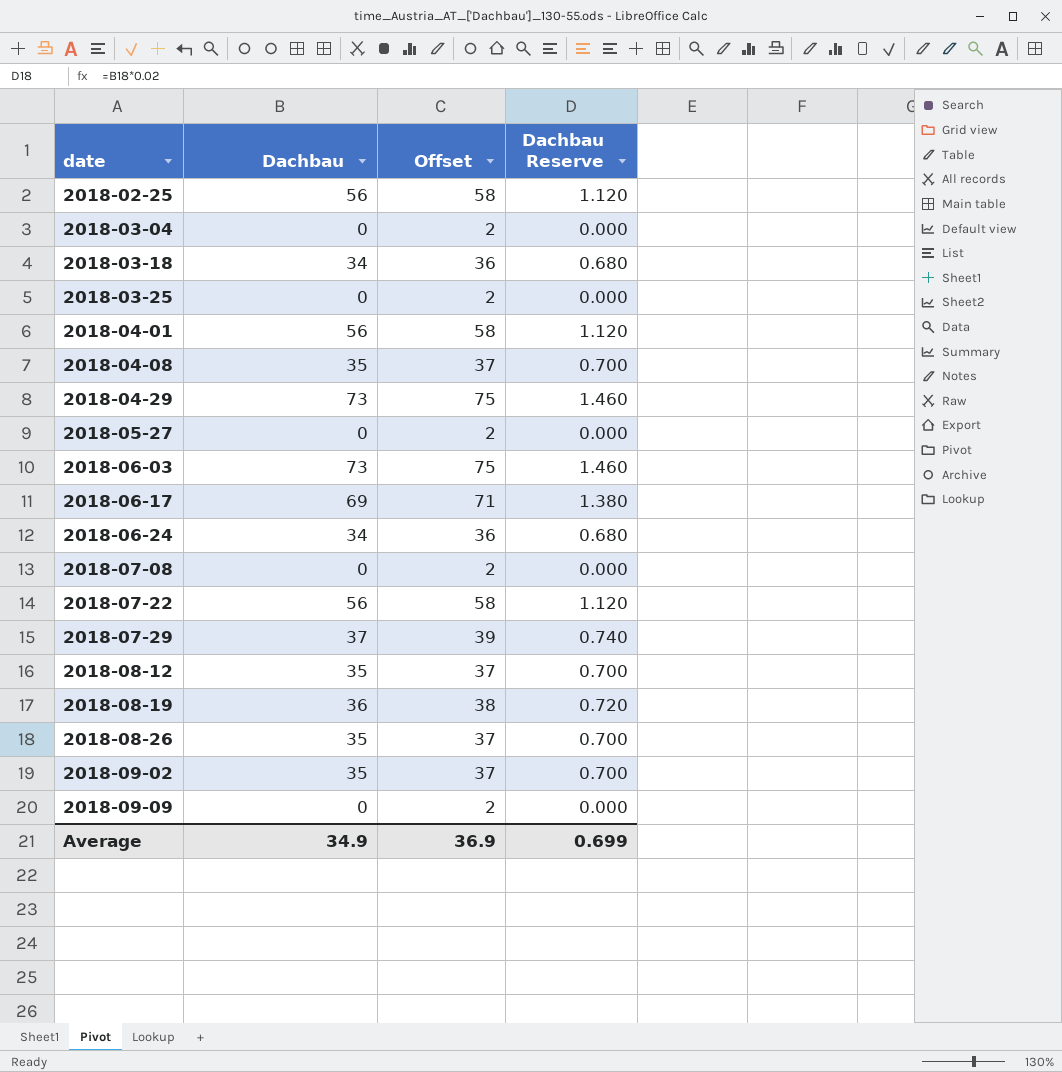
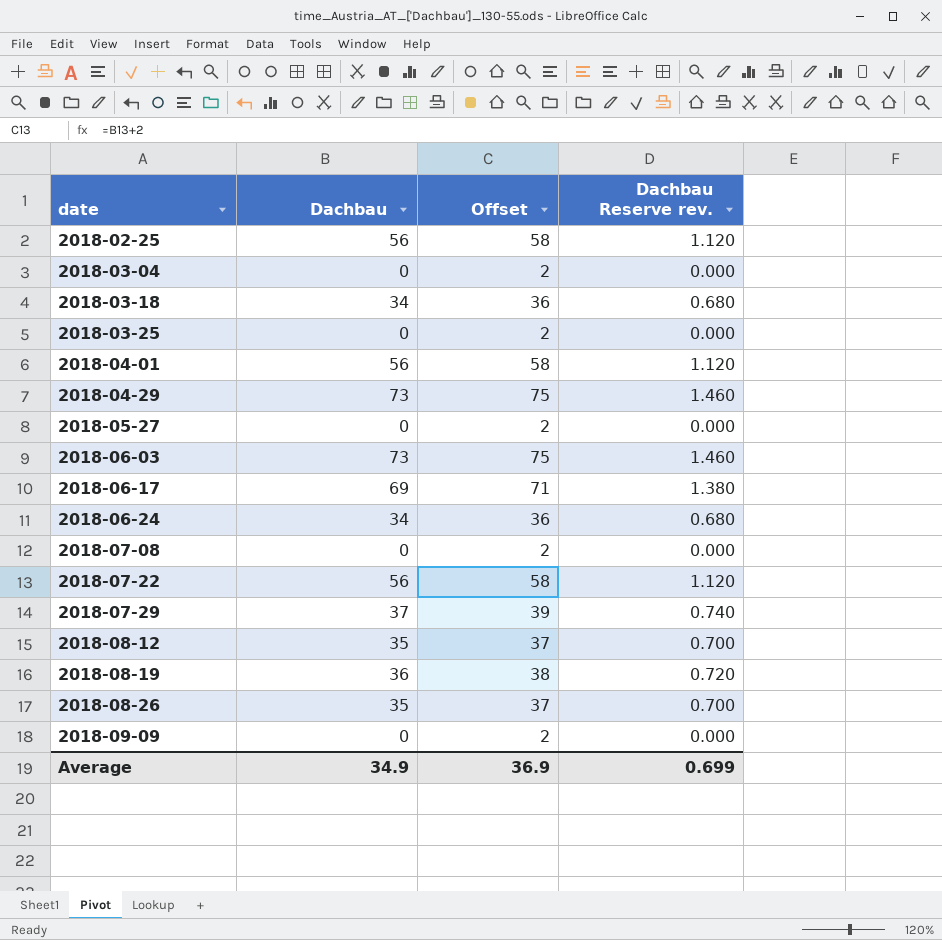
column name: Dachbau Reserve -> Dachbau Reserve rev.
row 2018-04-08: 35 | 37 | 0.700 -> none
row 2018-09-02: 35 | 37 | 0.700 -> none

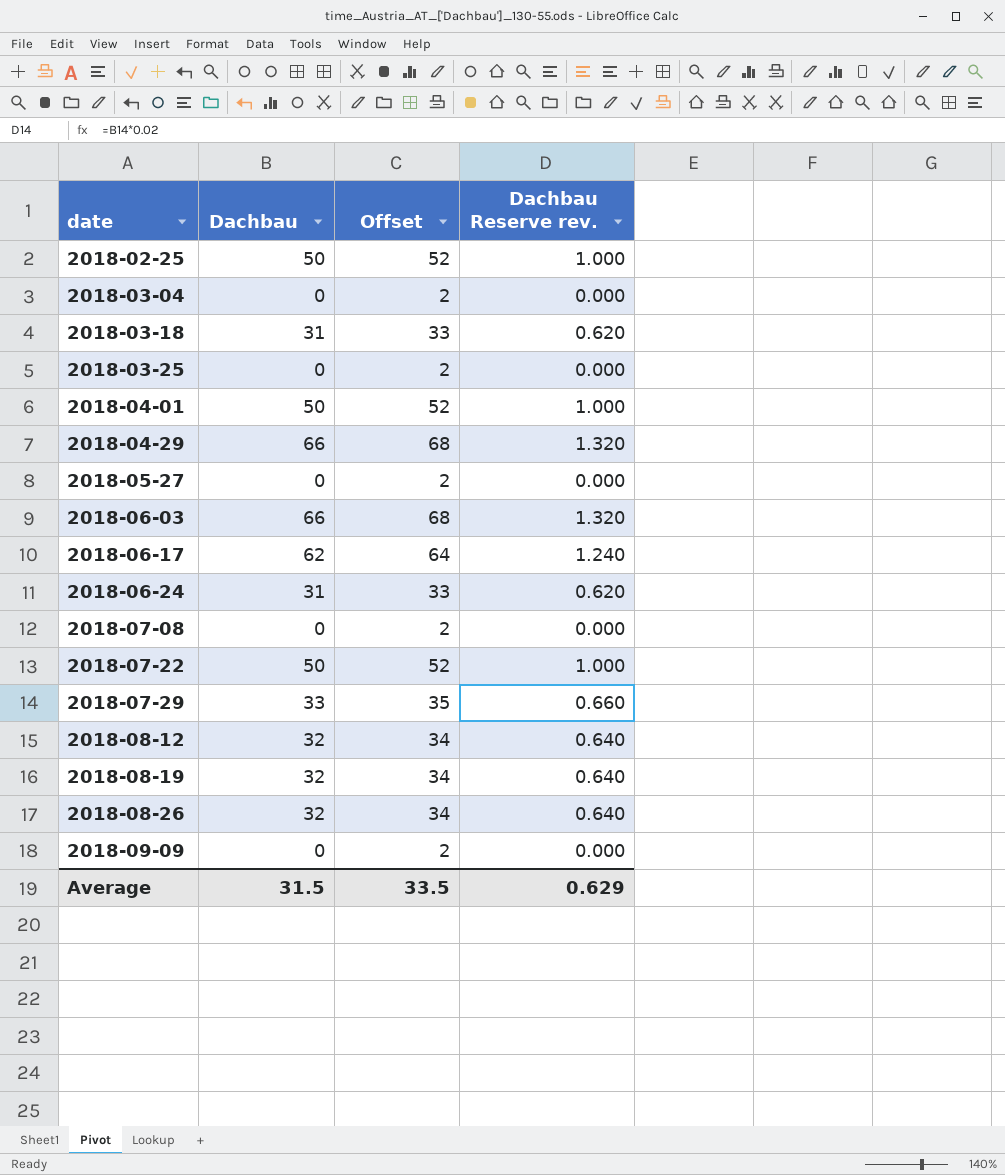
2018-02-25 | Dachbau: 56 -> 50
2018-02-25 | Offset: 58 -> 52
2018-02-25 | Dachbau Reserve rev.: 1.120 -> 1.000
2018-03-18 | Dachbau: 34 -> 31
2018-03-18 | Offset: 36 -> 33
2018-03-18 | Dachbau Reserve rev.: 0.680 -> 0.620
2018-04-01 | Dachbau: 56 -> 50
2018-04-01 | Offset: 58 -> 52
2018-04-01 | Dachbau Reserve rev.: 1.120 -> 1.000
2018-04-29 | Dachbau: 73 -> 66
2018-04-29 | Offset: 75 -> 68
2018-04-29 | Dachbau Reserve rev.: 1.460 -> 1.320
2018-06-03 | Dachbau: 73 -> 66
2018-06-03 | Offset: 75 -> 68
2018-06-03 | Dachbau Reserve rev.: 1.460 -> 1.320
2018-06-17 | Dachbau: 69 -> 62
2018-06-17 | Offset: 71 -> 64
2018-06-17 | Dachbau Reserve rev.: 1.380 -> 1.240
2018-06-24 | Dachbau: 34 -> 31
2018-06-24 | Offset: 36 -> 33
2018-06-24 | Dachbau Reserve rev.: 0.680 -> 0.620
2018-07-22 | Dachbau: 56 -> 50
2018-07-22 | Offset: 58 -> 52
2018-07-22 | Dachbau Reserve rev.: 1.120 -> 1.000
2018-07-29 | Dachbau: 37 -> 33
2018-07-29 | Offset: 39 -> 35
2018-07-29 | Dachbau Reserve rev.: 0.740 -> 0.660
2018-08-12 | Dachbau: 35 -> 32
2018-08-12 | Offset: 37 -> 34
2018-08-12 | Dachbau Reserve rev.: 0.700 -> 0.640
2018-08-19 | Dachbau: 36 -> 32
2018-08-19 | Offset: 38 -> 34
2018-08-19 | Dachbau Reserve rev.: 0.720 -> 0.640
2018-08-26 | Dachbau: 35 -> 32
2018-08-26 | Offset: 37 -> 34
2018-08-26 | Dachbau Reserve rev.: 0.700 -> 0.640
Average | Dachbau: 34.9 -> 31.5
Average | Offset: 36.9 -> 33.5
Average | Dachbau Reserve rev.: 0.699 -> 0.629

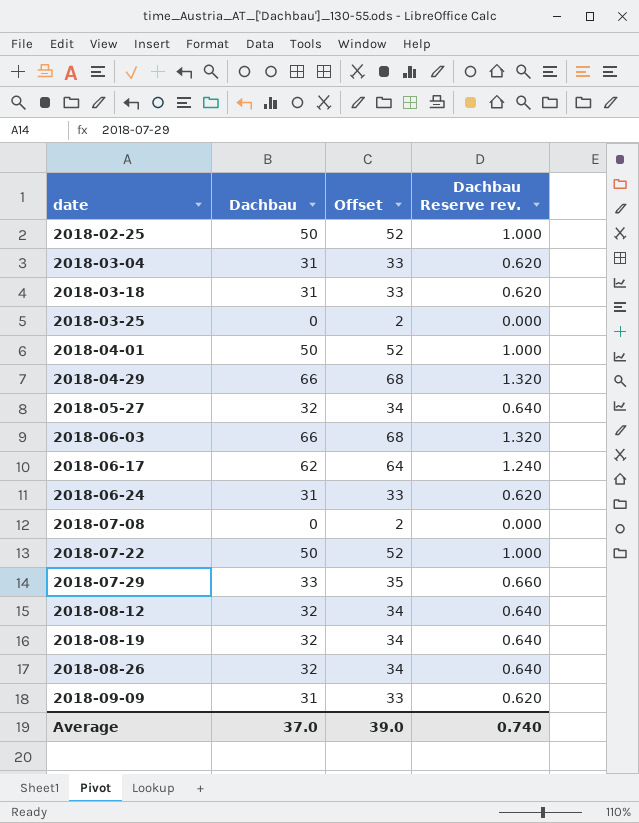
2018-03-04 | Dachbau: 0 -> 31
2018-03-04 | Offset: 2 -> 33
2018-03-04 | Dachbau Reserve rev.: 0.000 -> 0.620
2018-05-27 | Dachbau: 0 -> 32
2018-05-27 | Offset: 2 -> 34
2018-05-27 | Dachbau Reserve rev.: 0.000 -> 0.640
2018-09-09 | Dachbau: 0 -> 31
2018-09-09 | Offset: 2 -> 33
2018-09-09 | Dachbau Reserve rev.: 0.000 -> 0.620
Average | Dachbau: 31.5 -> 37.0
Average | Offset: 33.5 -> 39.0
Average | Dachbau Reserve rev.: 0.629 -> 0.740

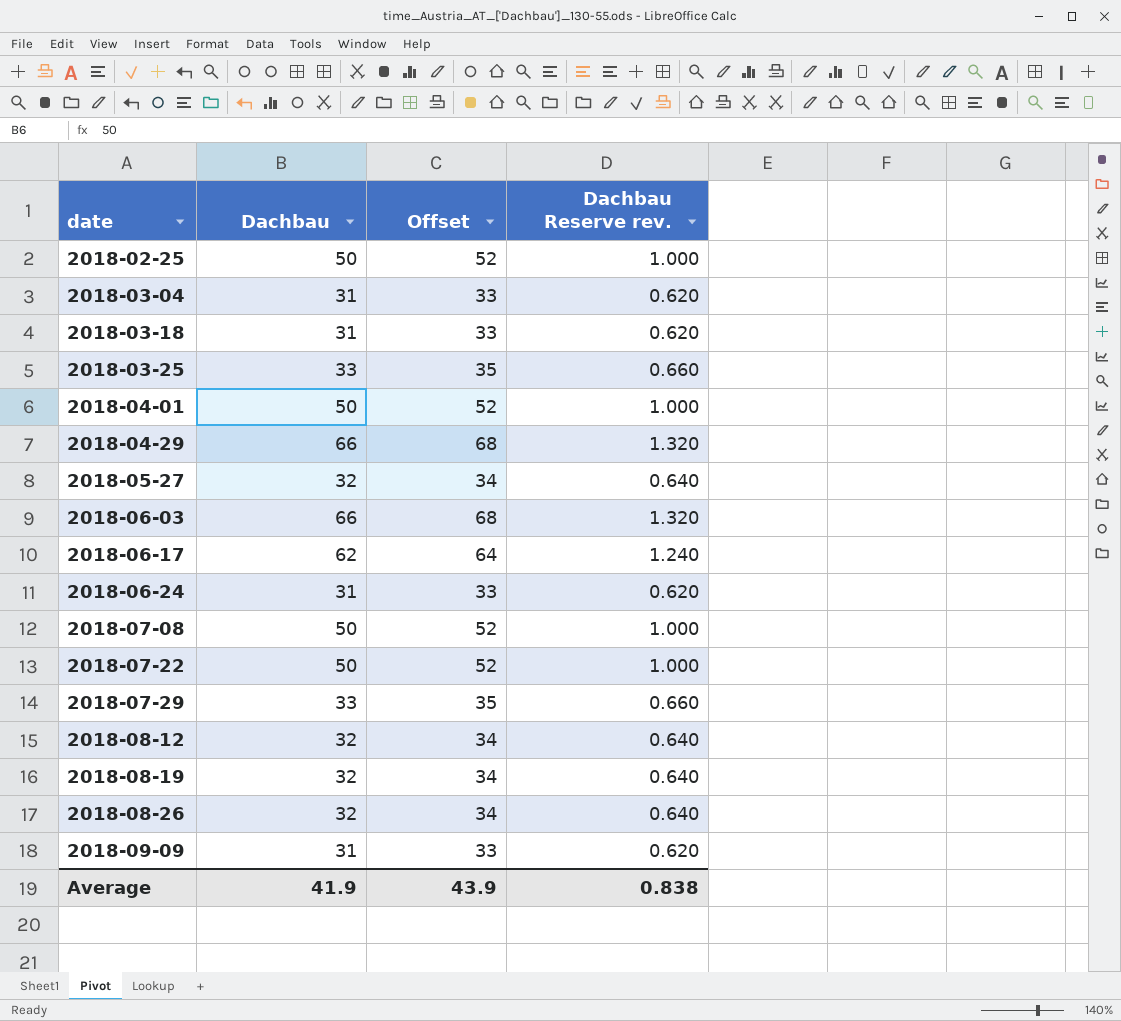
2018-03-25 | Dachbau: 0 -> 33
2018-03-25 | Offset: 2 -> 35
2018-03-25 | Dachbau Reserve rev.: 0.000 -> 0.660
2018-07-08 | Dachbau: 0 -> 50
2018-07-08 | Offset: 2 -> 52
2018-07-08 | Dachbau Reserve rev.: 0.000 -> 1.000
Average | Dachbau: 37.0 -> 41.9
Average | Offset: 39.0 -> 43.9
Average | Dachbau Reserve rev.: 0.740 -> 0.838

